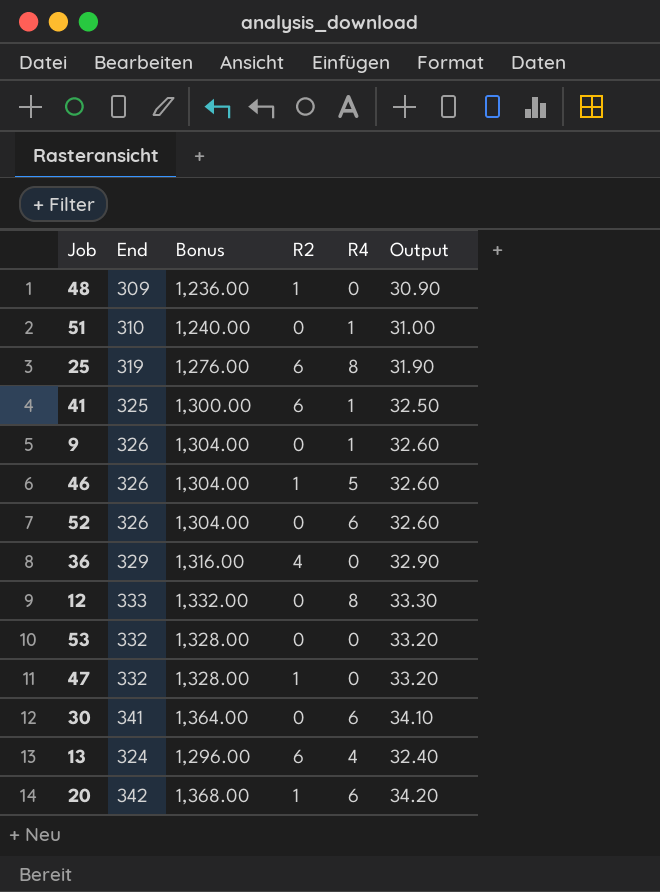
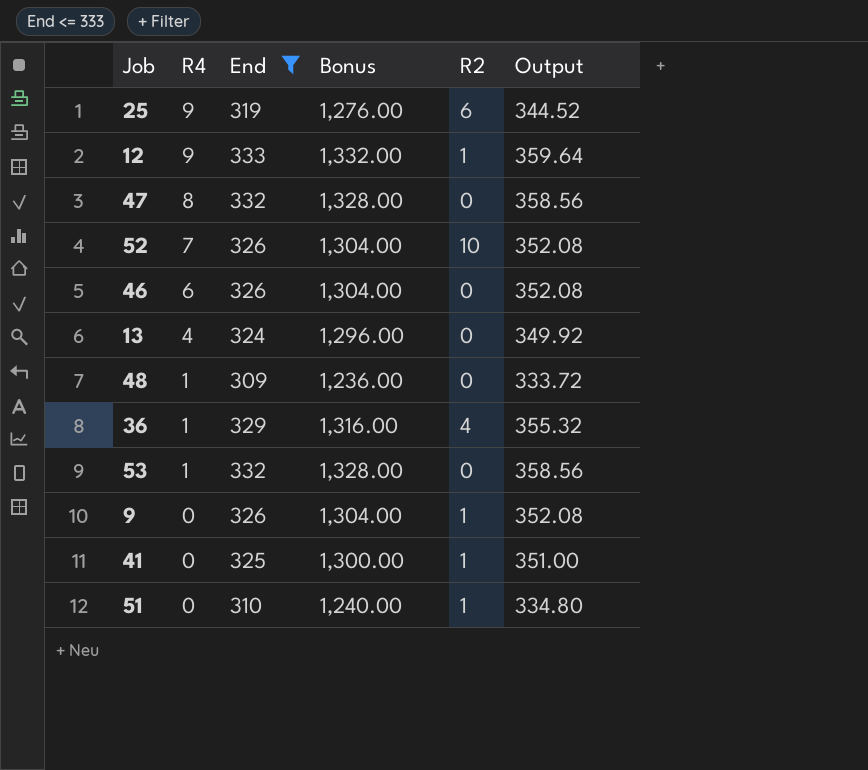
filter: none -> End <= 333
row order: none -> R4 descending
column R4 | position: 5 -> 2
column Output | formula: [End] * 0.1 -> [End] * 1.08
25 | R4: 8 -> 9
12 | R4: 8 -> 9
12 | R2: 0 -> 1
47 | R4: 0 -> 8
47 | R2: 1 -> 0
52 | R4: 6 -> 7
52 | R2: 0 -> 10
46 | R4: 5 -> 6
46 | R2: 1 -> 0
13 | R2: 6 -> 0
48 | R4: 0 -> 1
48 | R2: 1 -> 0
36 | R4: 0 -> 1
53 | R4: 0 -> 1
9 | R4: 1 -> 0
9 | R2: 0 -> 1
41 | R4: 1 -> 0
41 | R2: 6 -> 1
51 | R4: 1 -> 0
51 | R2: 0 -> 1

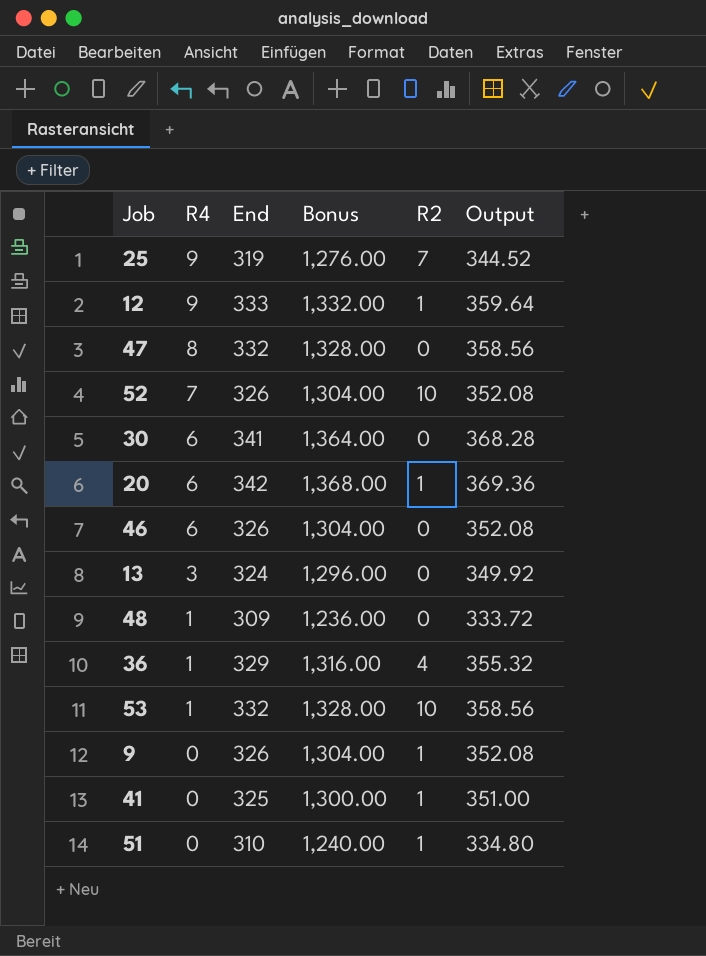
filter: End <= 333 -> none
25 | R2: 6 -> 7
13 | R4: 4 -> 3
53 | R2: 0 -> 10

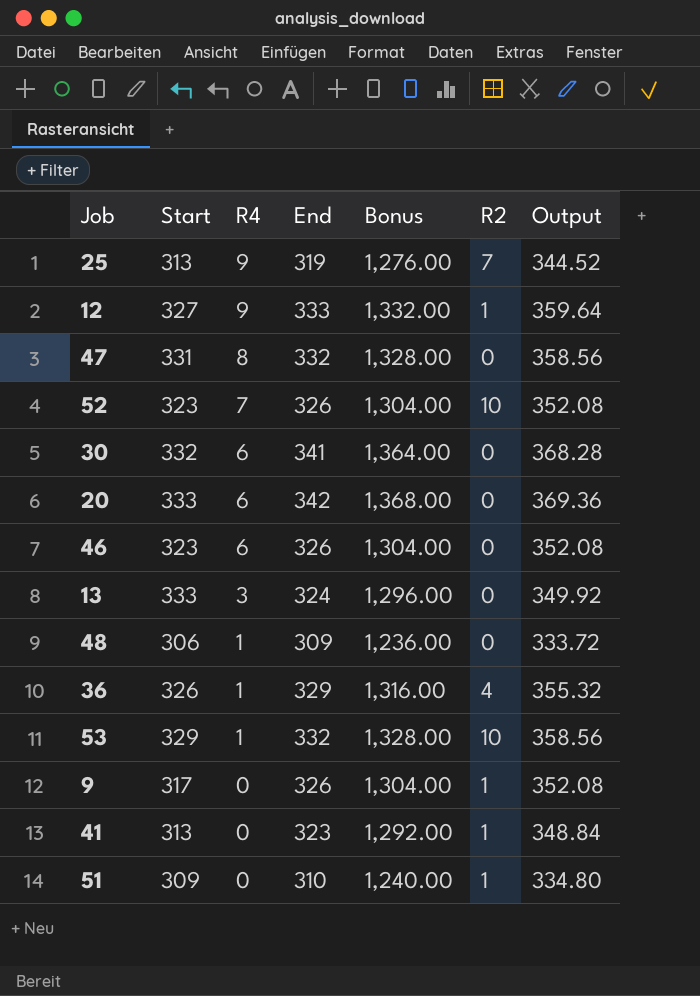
column Start | position: none -> 2
20 | R2: 1 -> 0
41 | End: 325 -> 323
41 | Bonus: 1,300.00 -> 1,292.00
41 | Output: 351.00 -> 348.84

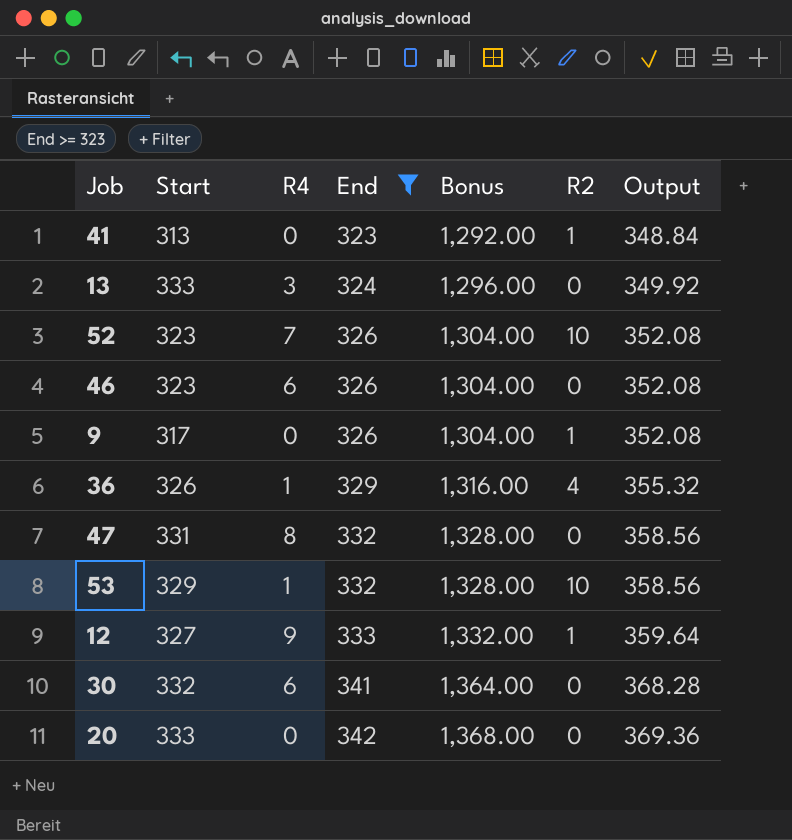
filter: none -> End >= 323
row order: R4 descending -> End ascending
20 | R4: 6 -> 0

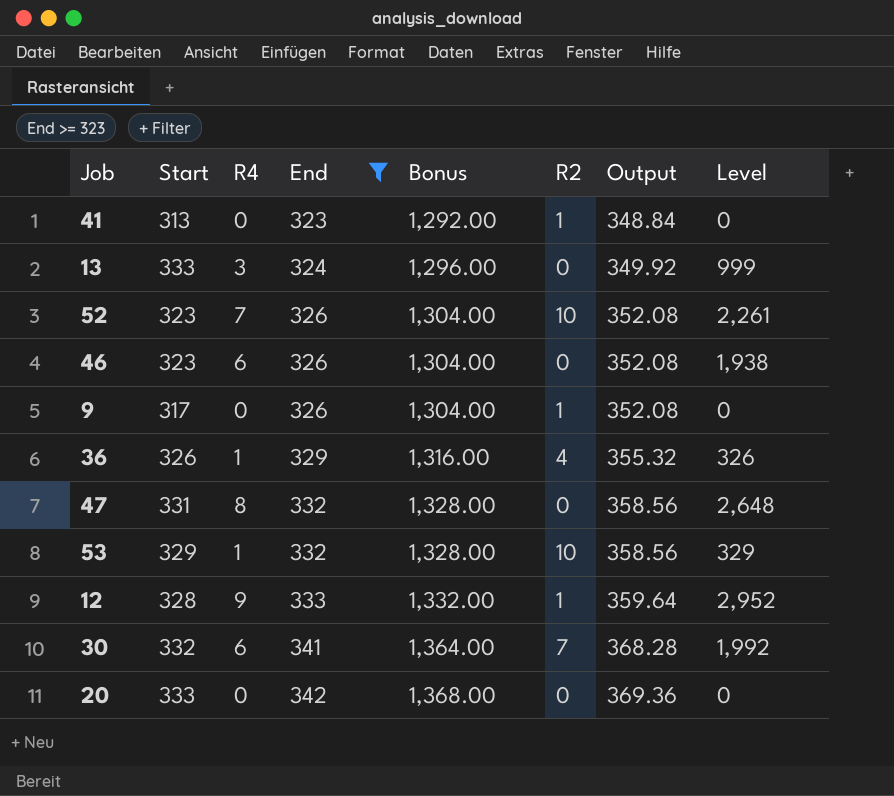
column Level | formula: none -> [Start] * [R4]
12 | Start: 327 -> 328
30 | R2: 0 -> 7

